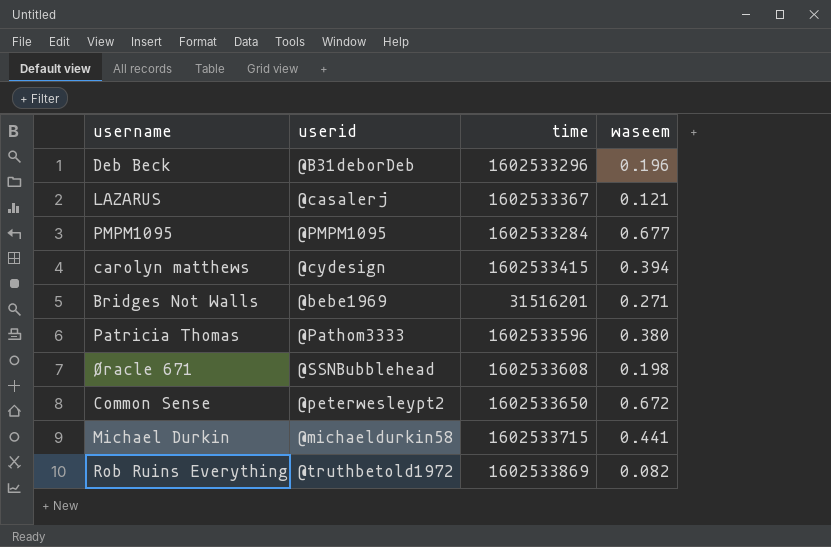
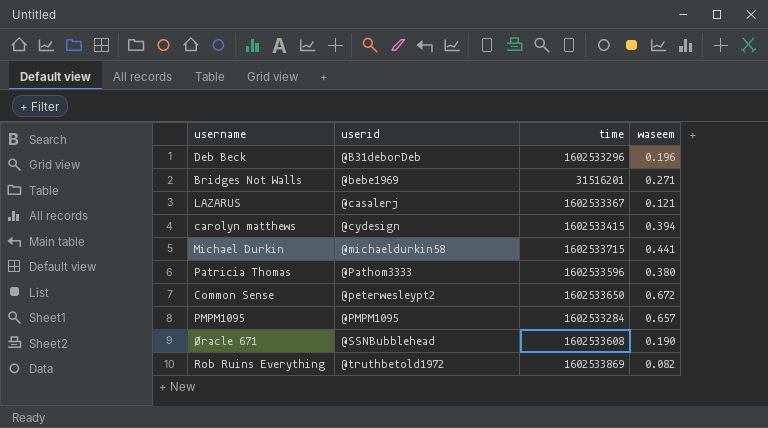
row order: none -> userid ascending
PMPM1095 | waseem: 0.677 -> 0.657
Øracle 671 | waseem: 0.198 -> 0.190

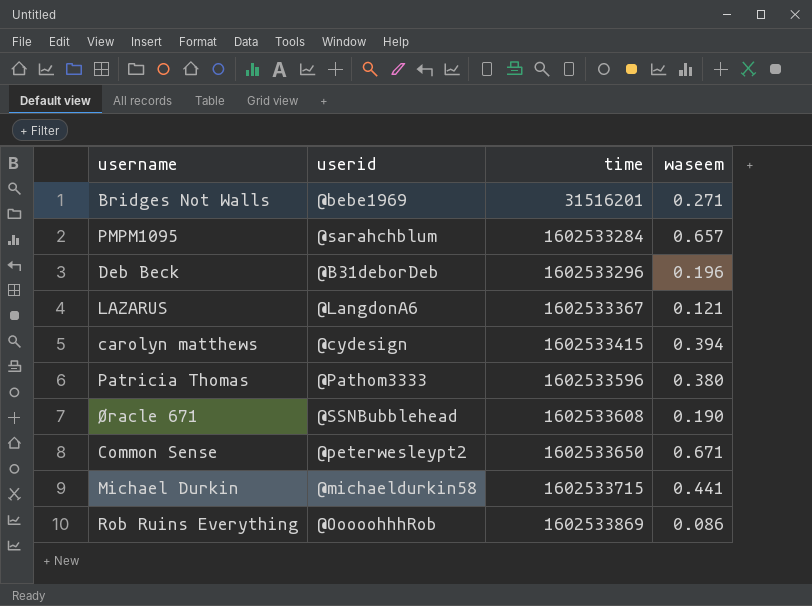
row order: userid ascending -> time ascending
PMPM1095 | userid: @PMPM1095 -> @sarahchblum
LAZARUS | userid: @casalerj -> @LangdonA6
Common Sense | waseem: 0.672 -> 0.671
Rob Ruins Everything | userid: @truthbetold1972 -> @OoooohhhRob
Rob Ruins Everything | waseem: 0.082 -> 0.086

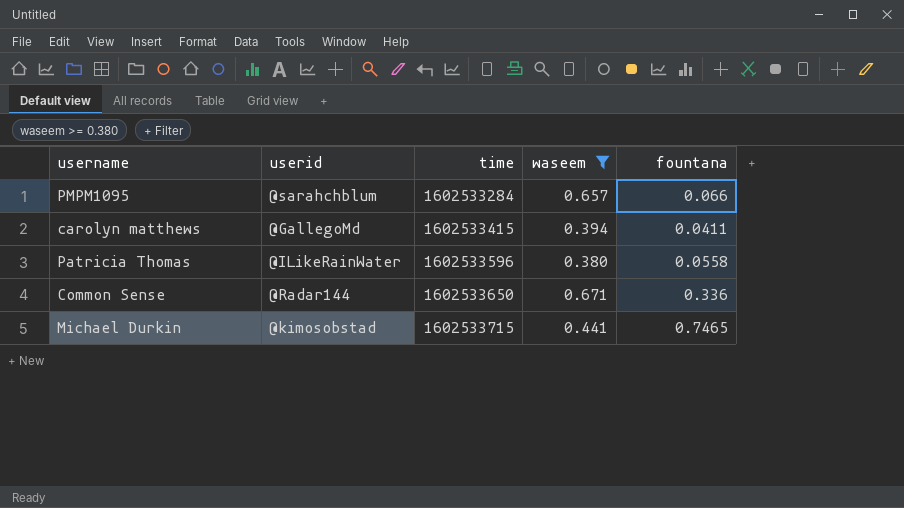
filter: none -> waseem >= 0.380
column fountana | position: none -> 5
carolyn matthews | userid: @cydesign -> @GallegoMd
Patricia Thomas | userid: @Pathom3333 -> @ILikeRainWater
Common Sense | userid: @peterwesleypt2 -> @Radar144
Michael Durkin | userid: @michaeldurkin58 -> @kimosobstad

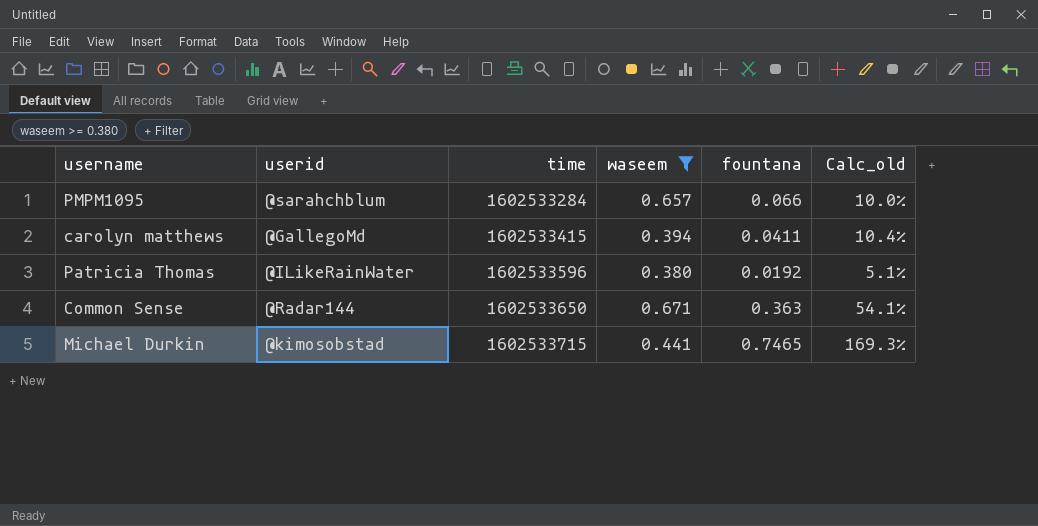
column Calc_old | formula: none -> [fountana] / [waseem]
Patricia Thomas | fountana: 0.0558 -> 0.0192
Common Sense | fountana: 0.336 -> 0.363

